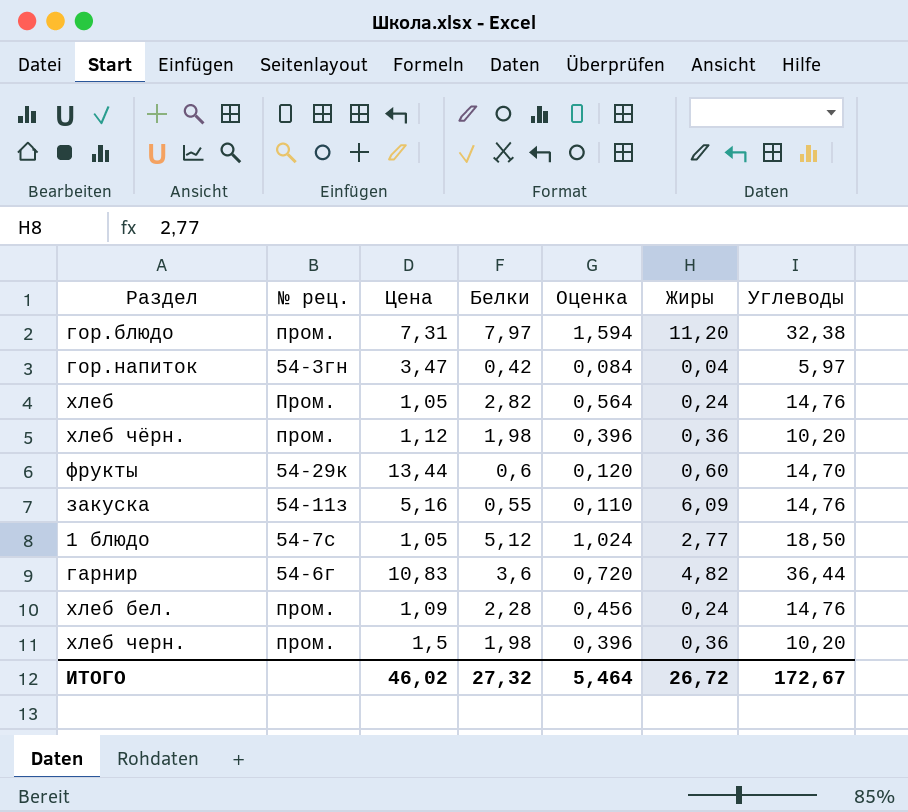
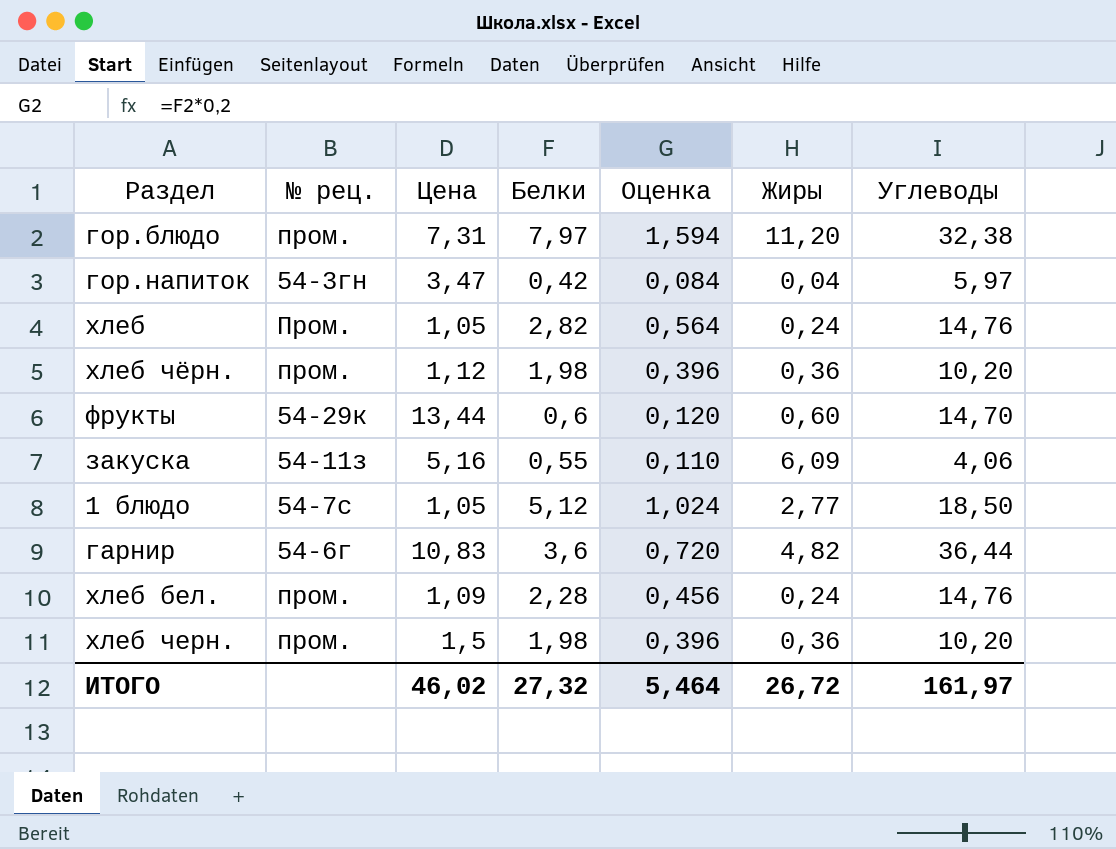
закуска | Углеводы: 14,76 -> 4,06
ИТОГО | Углеводы: 172,67 -> 161,97

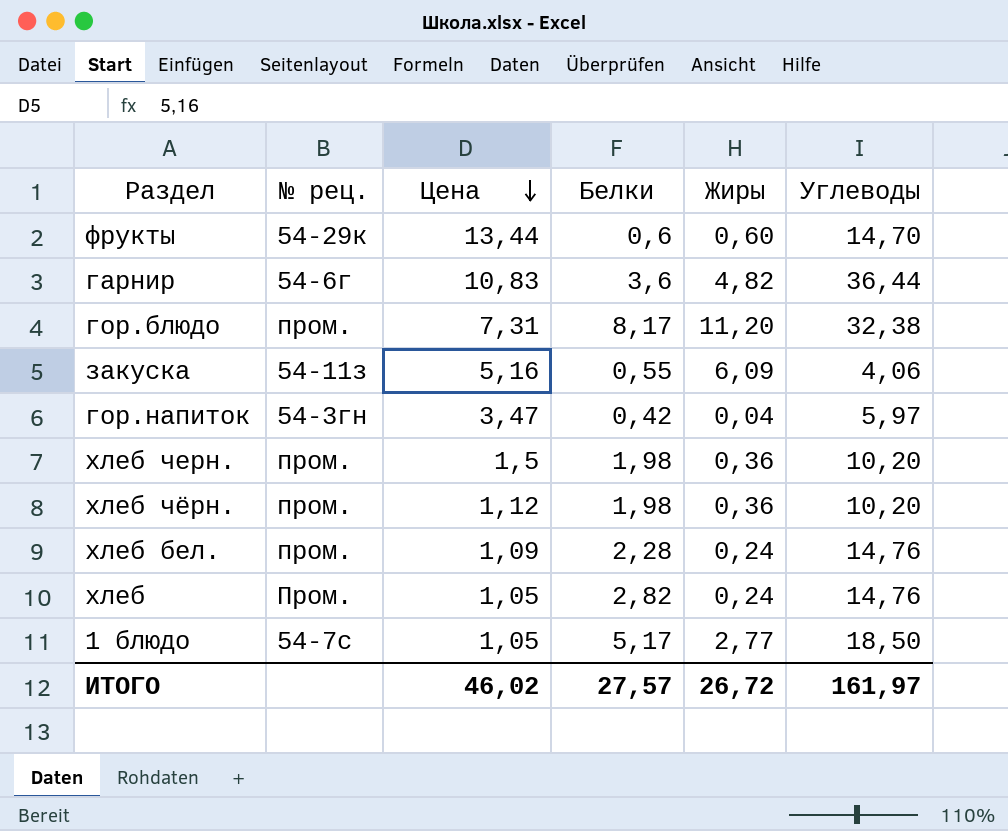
row order: none -> Цена descending
column Оценка | formula: [Белки] * 0,2 -> none
гор.блюдо | Белки: 7,97 -> 8,17
1 блюдо | Белки: 5,12 -> 5,17
ИТОГО | Белки: 27,32 -> 27,57

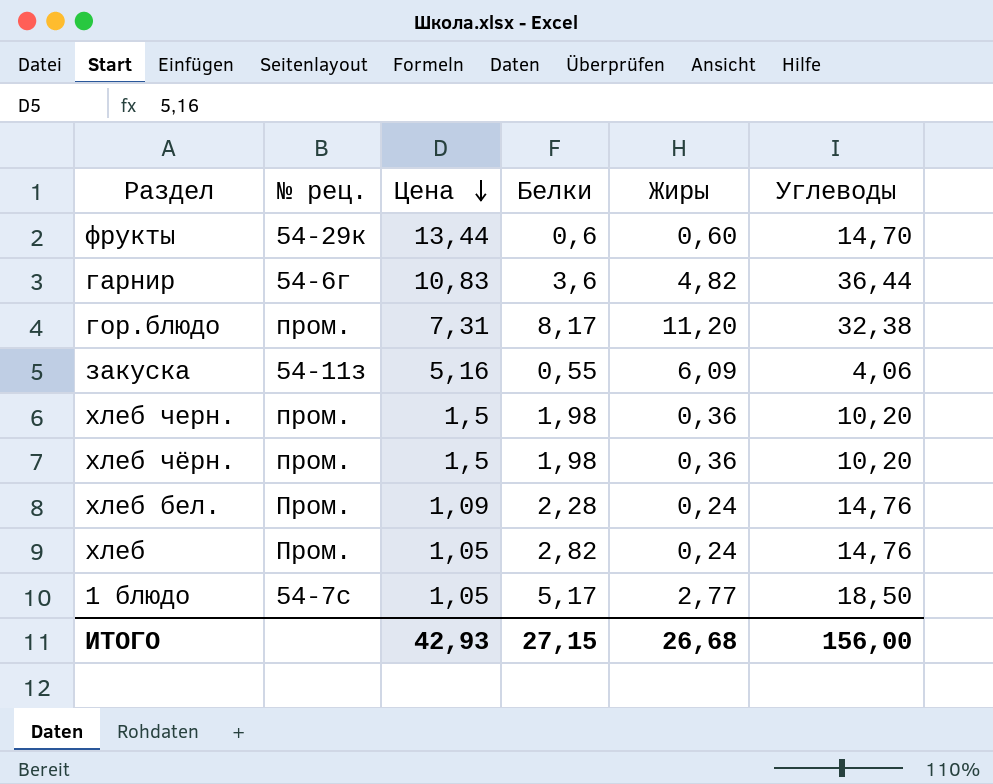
row гор.напиток: 54-3гн | 3,47 | 0,42 | 0,04 | 5,97 -> none
хлеб чёрн. | Цена: 1,12 -> 1,5
хлеб бел. | № рец.: пром. -> Пром.
ИТОГО | Цена: 46,02 -> 42,93
ИТОГО | Белки: 27,57 -> 27,15
ИТОГО | Жиры: 26,72 -> 26,68
ИТОГО | Углеводы: 161,97 -> 156,00

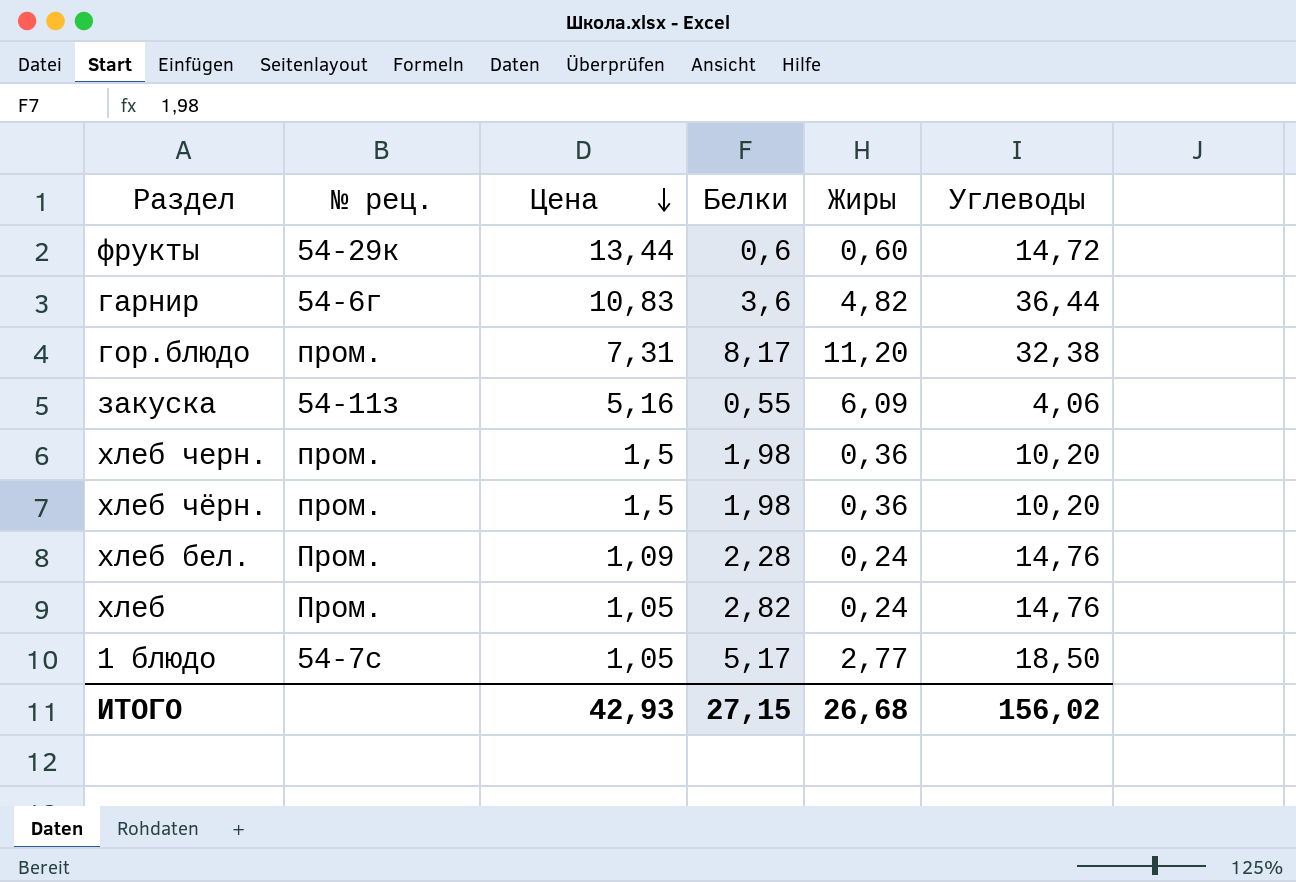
фрукты | Углеводы: 14,70 -> 14,72
ИТОГО | Углеводы: 156,00 -> 156,02

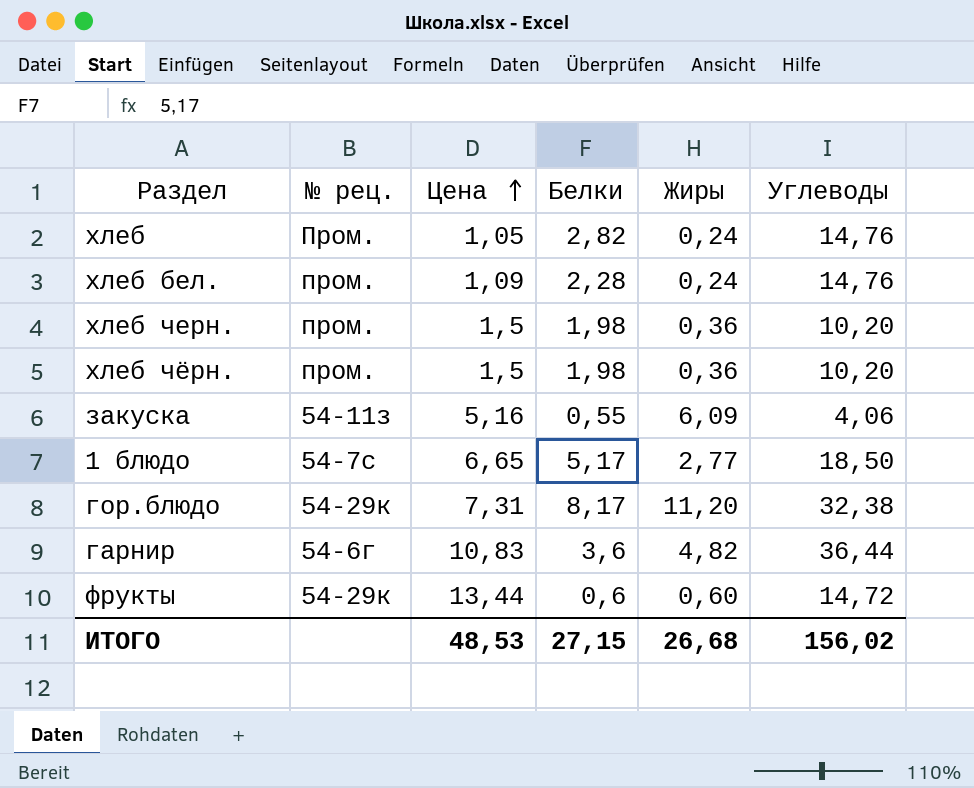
row order: Цена descending -> Цена ascending
хлеб бел. | № рец.: Пром. -> пром.
1 блюдо | Цена: 1,05 -> 6,65
гор.блюдо | № рец.: пром. -> 54-29к
ИТОГО | Цена: 42,93 -> 48,53

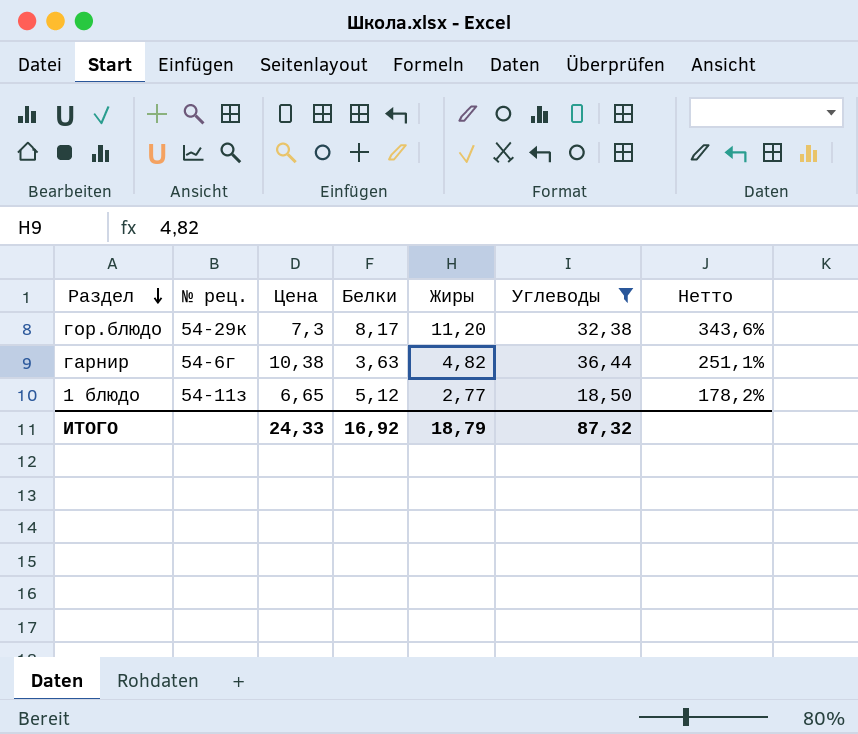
filter: none -> Углеводы >= 18,50
row order: Цена ascending -> Раздел descending
column Нетто | formula: none -> ([Углеводы] - [Цена]) / [Цена]
гор.блюдо | Цена: 7,31 -> 7,3
гарнир | Цена: 10,83 -> 10,38
гарнир | Белки: 3,6 -> 3,63
1 блюдо | № рец.: 54-7с -> 54-11з
1 блюдо | Белки: 5,17 -> 5,12
ИТОГО | Цена: 48,53 -> 24,33
ИТОГО | Белки: 27,15 -> 16,92
ИТОГО | Жиры: 26,68 -> 18,79
ИТОГО | Углеводы: 156,02 -> 87,32

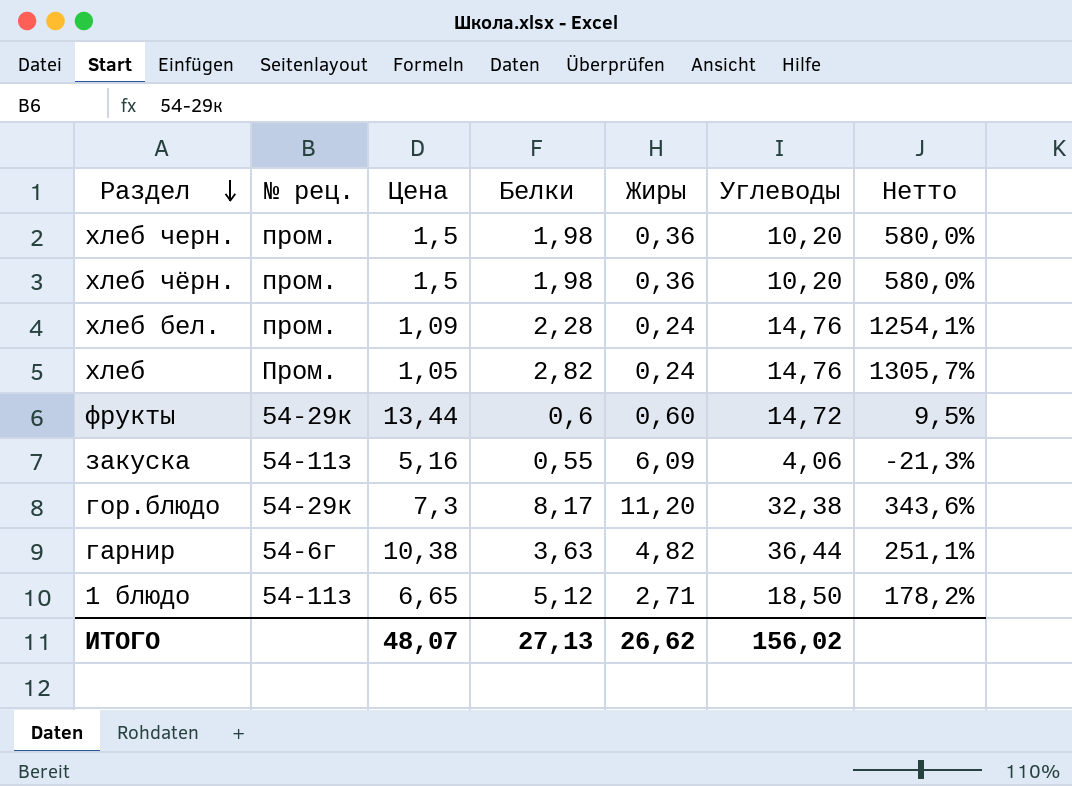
filter: Углеводы >= 18,50 -> none
1 блюдо | Жиры: 2,77 -> 2,71
ИТОГО | Цена: 24,33 -> 48,07
ИТОГО | Белки: 16,92 -> 27,13
ИТОГО | Жиры: 18,79 -> 26,62
ИТОГО | Углеводы: 87,32 -> 156,02

